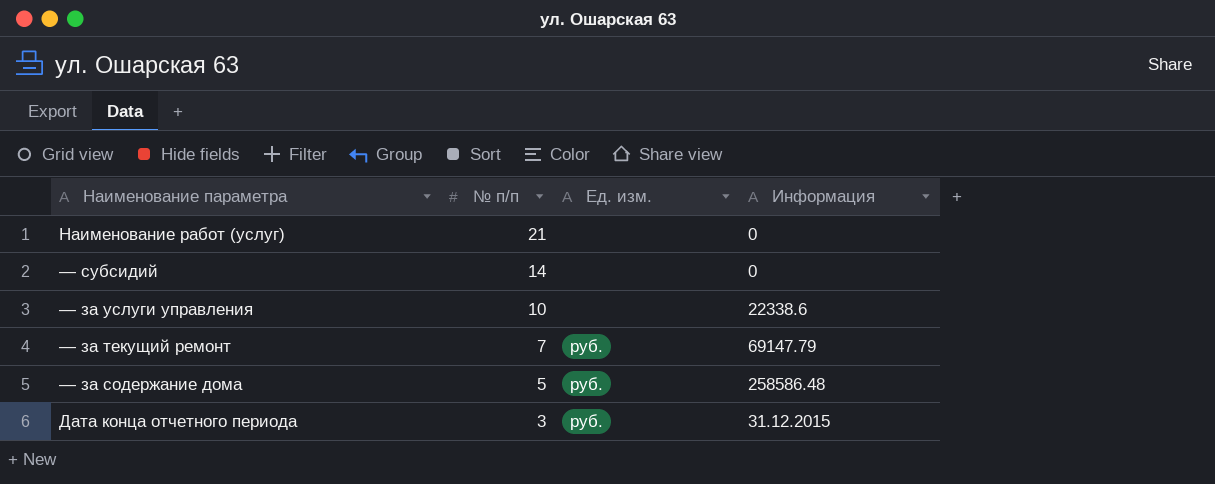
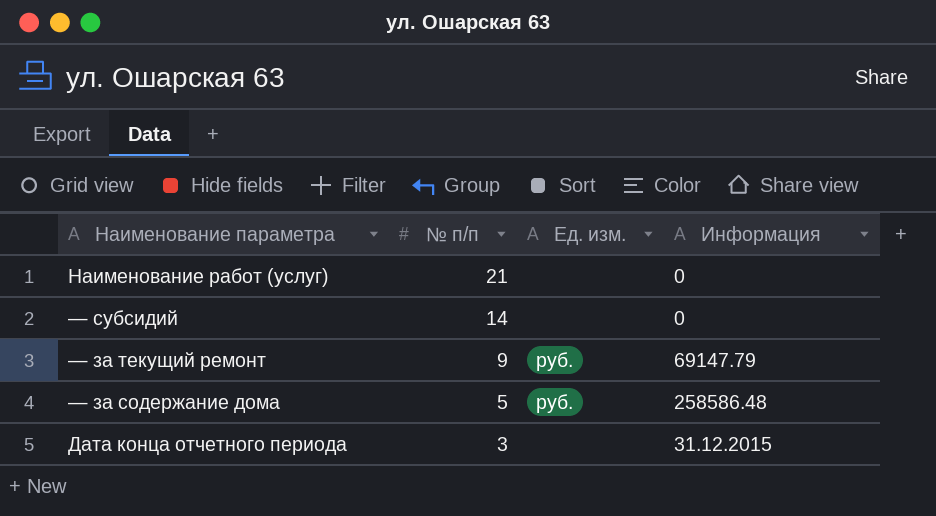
row — за услуги управления: 10 | none | 22338.6 -> none
— за текущий ремонт | № п/п: 7 -> 9
Дата конца отчетного периода | Ед. изм.: руб. -> none

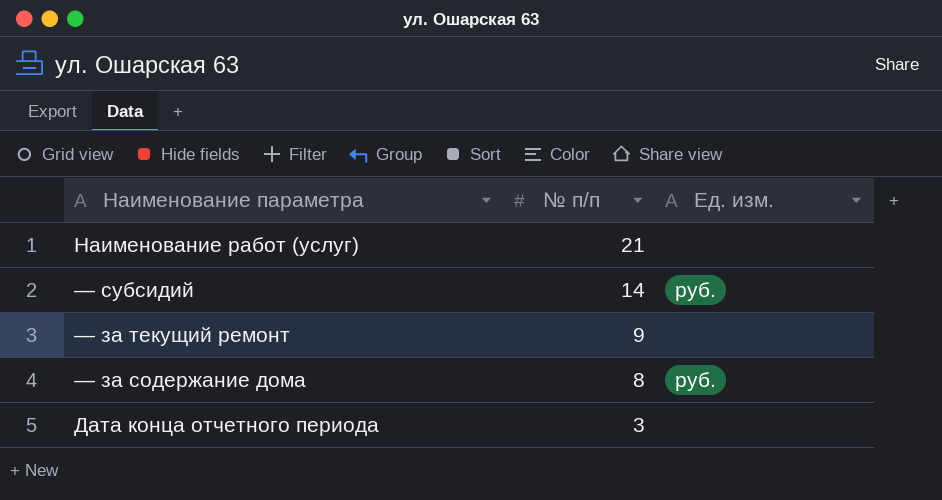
column Информация | position: 4 -> none
— субсидий | Ед. изм.: none -> руб.
— за текущий ремонт | Ед. изм.: руб. -> none
— за содержание дома | № п/п: 5 -> 8

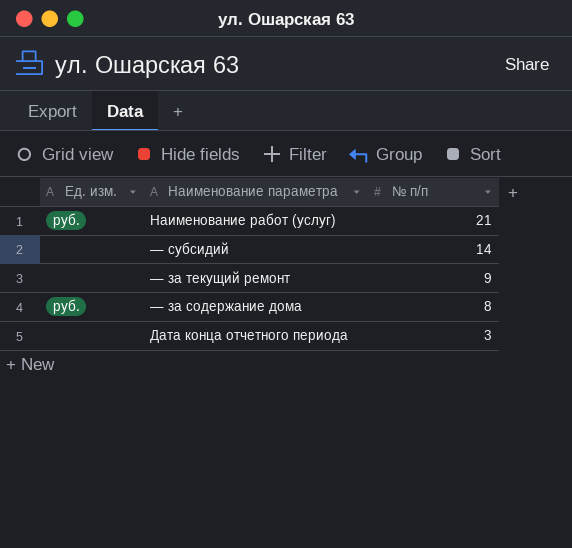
column Ед. изм. | position: 3 -> 1
Наименование работ (услуг) | Ед. изм.: none -> руб.
— субсидий | Ед. изм.: руб. -> none

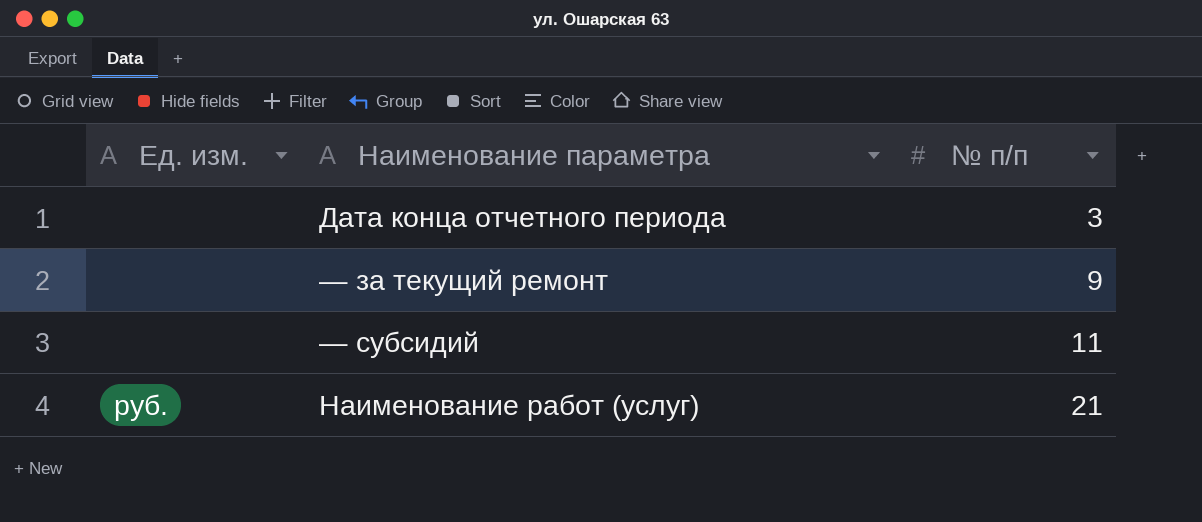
row order: № п/п descending -> № п/п ascending
row — за содержание дома: руб. | 8 -> none
— субсидий | № п/п: 14 -> 11

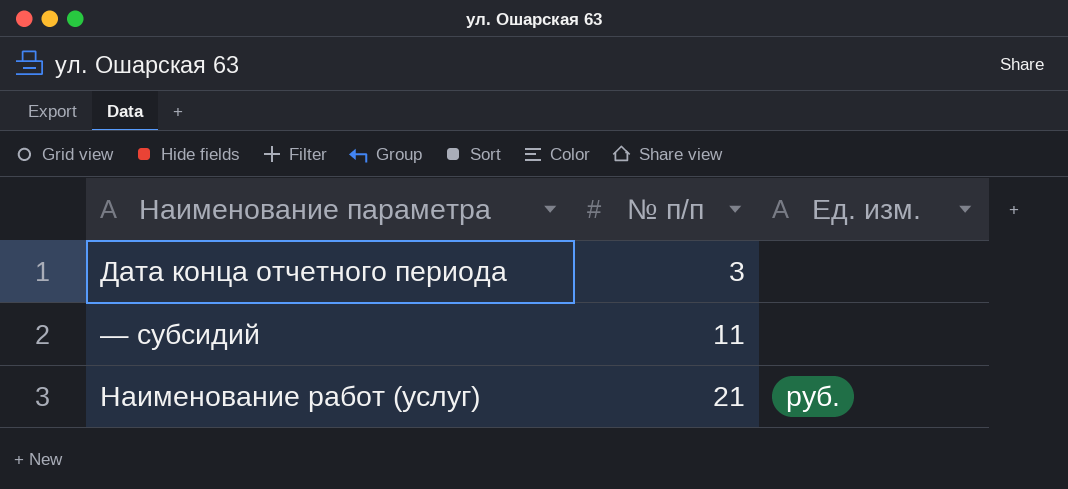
column Ед. изм. | position: 1 -> 3
row — за текущий ремонт: none | 9 -> none

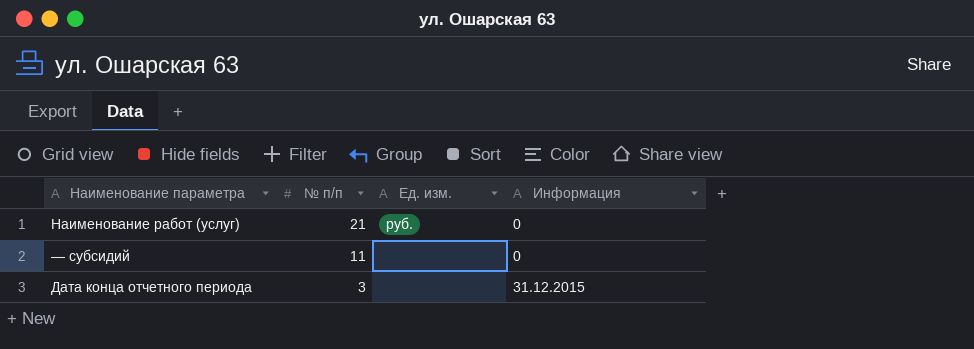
row order: № п/п ascending -> № п/п descending
column Информация | position: none -> 4

